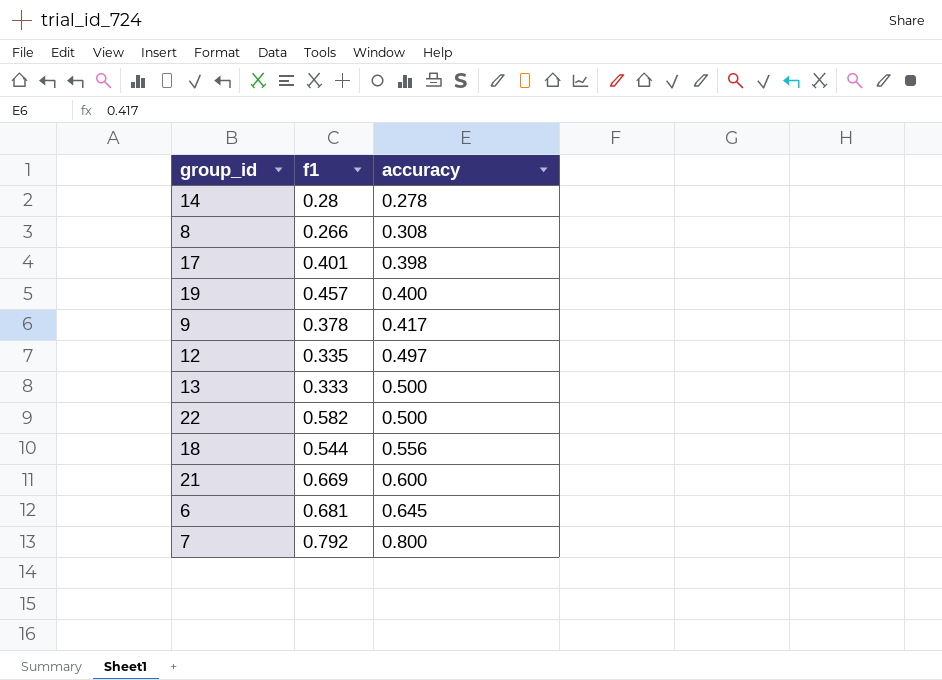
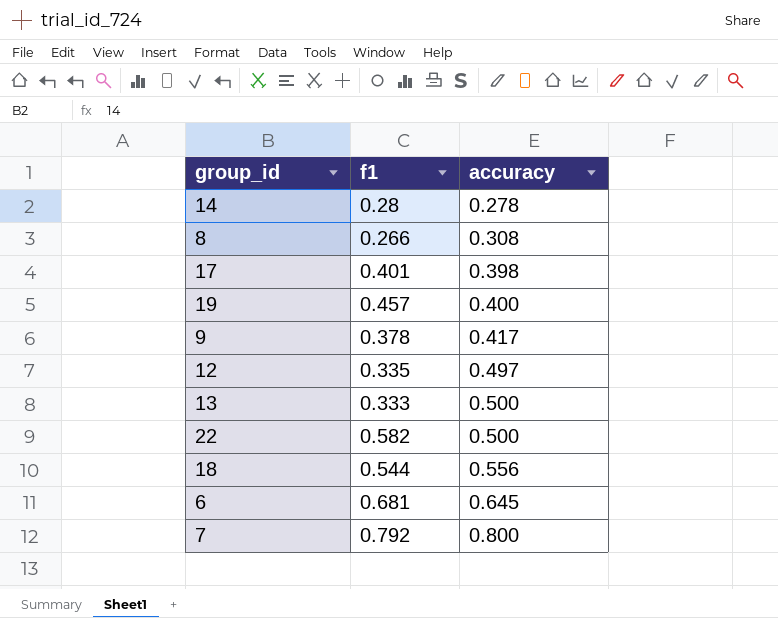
row 21: 0.669 | 0.600 -> none

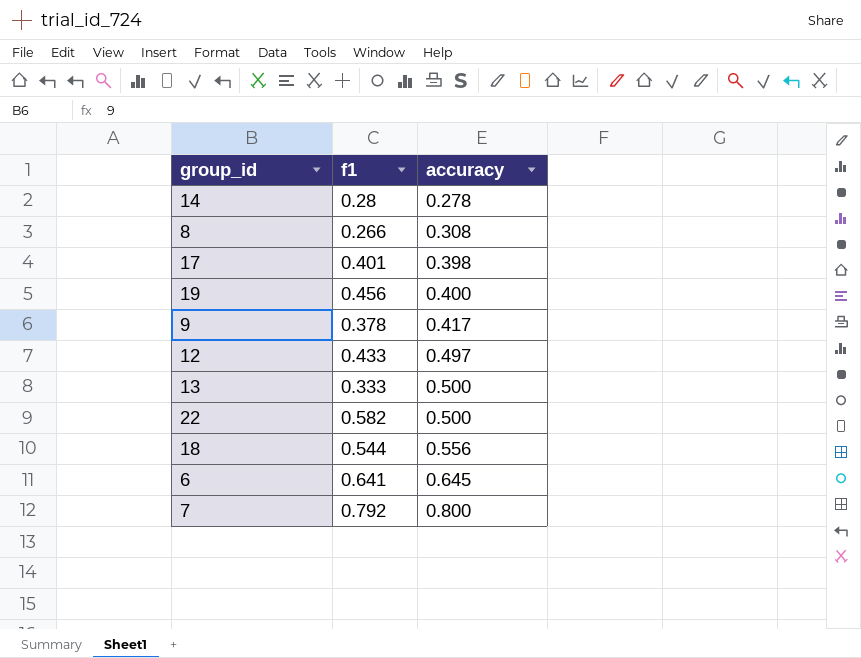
19 | f1: 0.457 -> 0.456
12 | f1: 0.335 -> 0.433
6 | f1: 0.681 -> 0.641

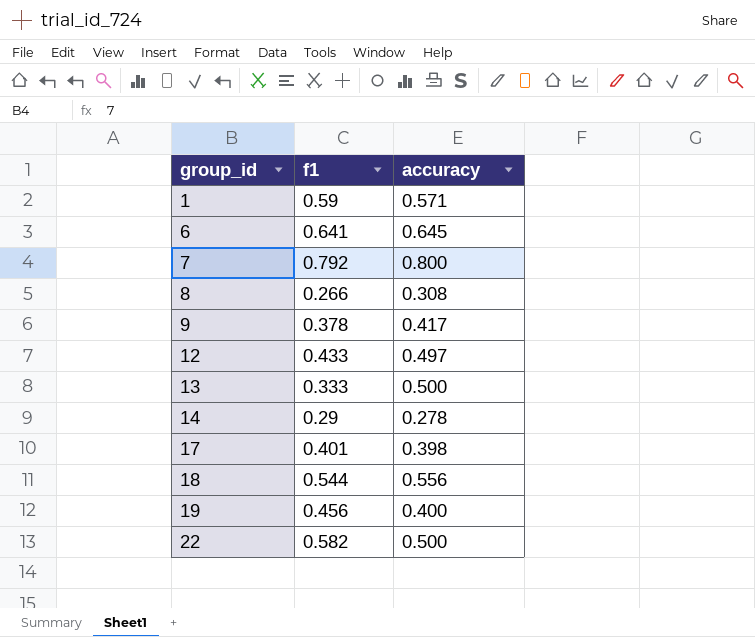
row order: accuracy ascending -> group_id ascending
row 1: none -> 0.59 | 0.571
14 | f1: 0.28 -> 0.29

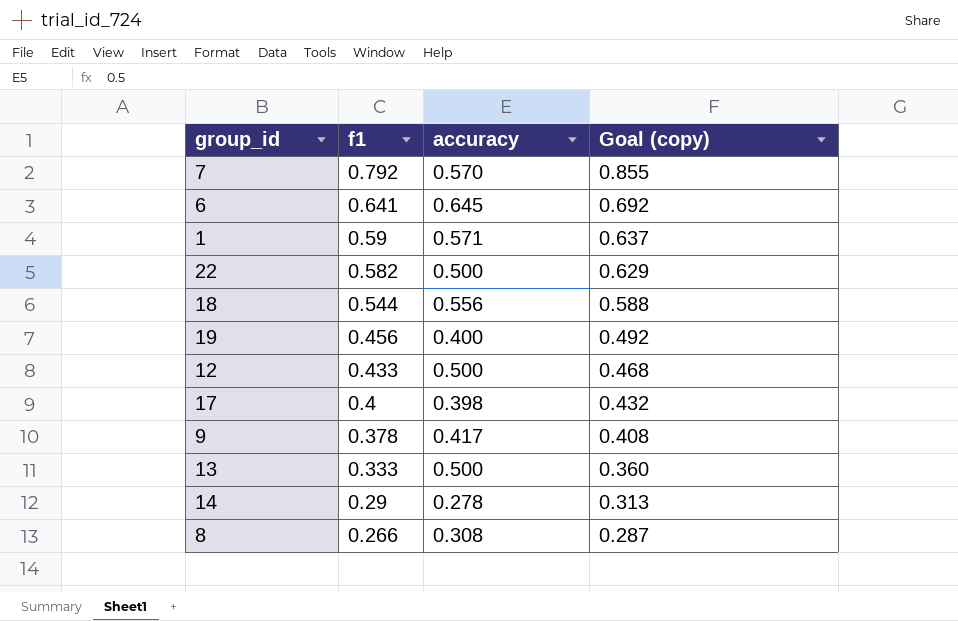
row order: group_id ascending -> f1 descending
column Goal (copy) | formula: none -> [f1] * 1.08
7 | accuracy: 0.800 -> 0.570
12 | accuracy: 0.497 -> 0.500
17 | f1: 0.401 -> 0.4

